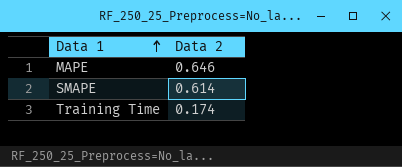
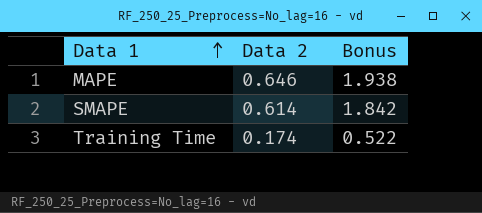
column Bonus | formula: none -> [Data 2] * 3

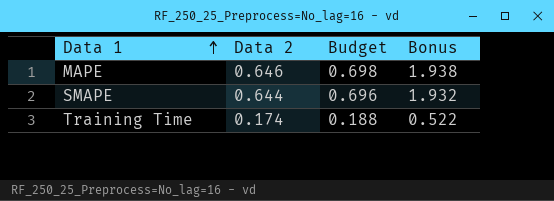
column Budget | formula: none -> [Data 2] * 1.08
SMAPE | Data 2: 0.614 -> 0.644
SMAPE | Bonus: 1.842 -> 1.932

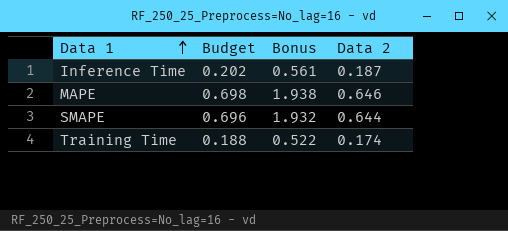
column Data 2 | position: 2 -> 4
row Inference Time: none -> 0.202 | 0.561 | 0.187

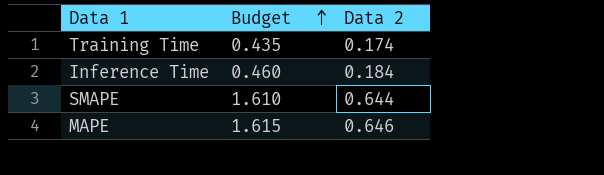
row order: Data 1 ascending -> Budget ascending
column Bonus | formula: [Data 2] * 3 -> none
column Budget | formula: [Data 2] * 1.08 -> [Data 2] * 2.5
Inference Time | Data 2: 0.187 -> 0.184

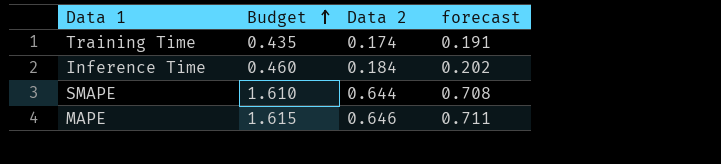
column forecast | formula: none -> [Data 2] * 1.1

